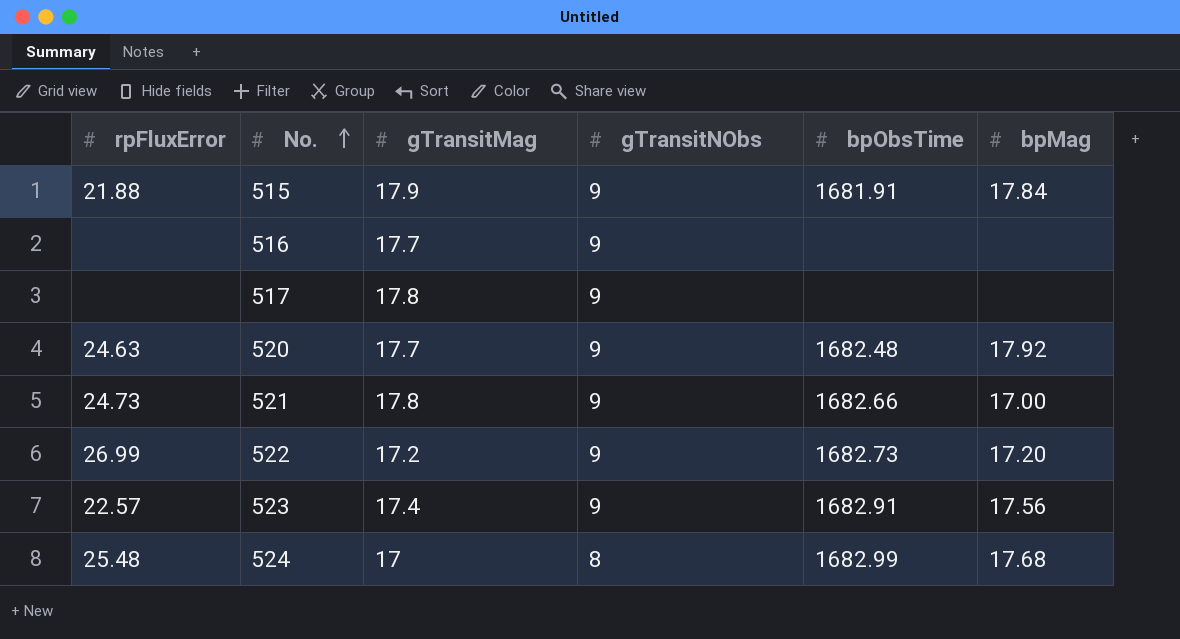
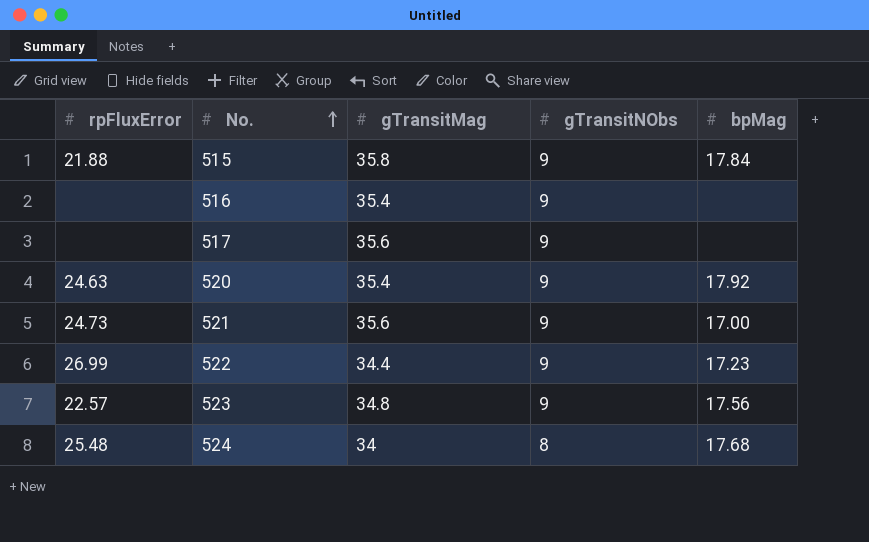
column bpObsTime | position: 5 -> none
515 | gTransitMag: 17.9 -> 35.8
516 | gTransitMag: 17.7 -> 35.4
517 | gTransitMag: 17.8 -> 35.6
520 | gTransitMag: 17.7 -> 35.4
521 | gTransitMag: 17.8 -> 35.6
522 | gTransitMag: 17.2 -> 34.4
522 | bpMag: 17.20 -> 17.23
523 | gTransitMag: 17.4 -> 34.8
524 | gTransitMag: 17 -> 34

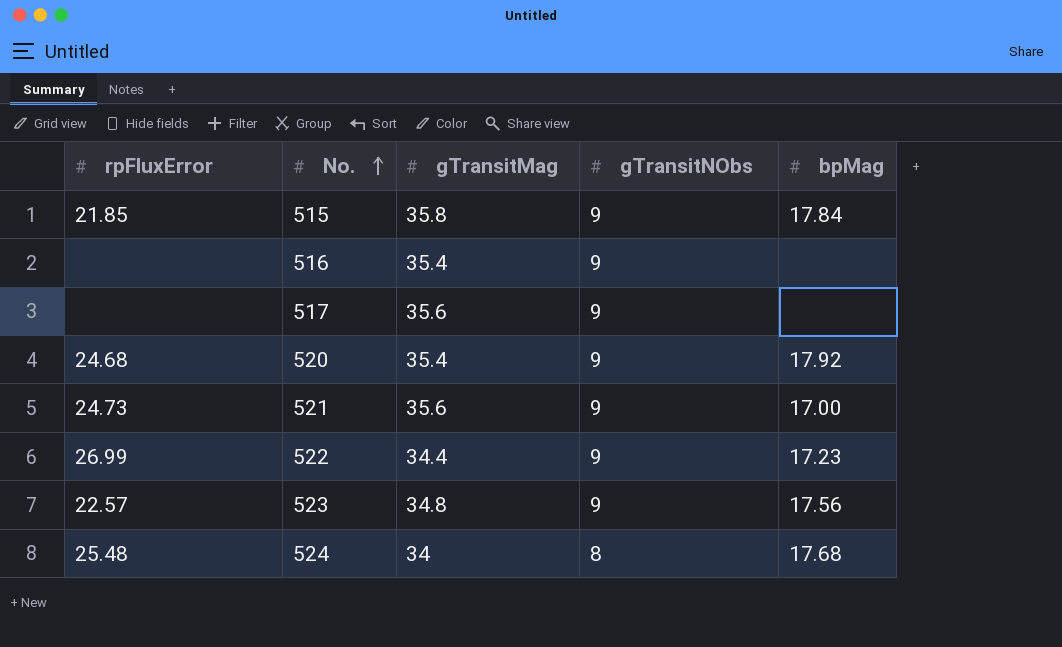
515 | rpFluxError: 21.88 -> 21.85
520 | rpFluxError: 24.63 -> 24.68

